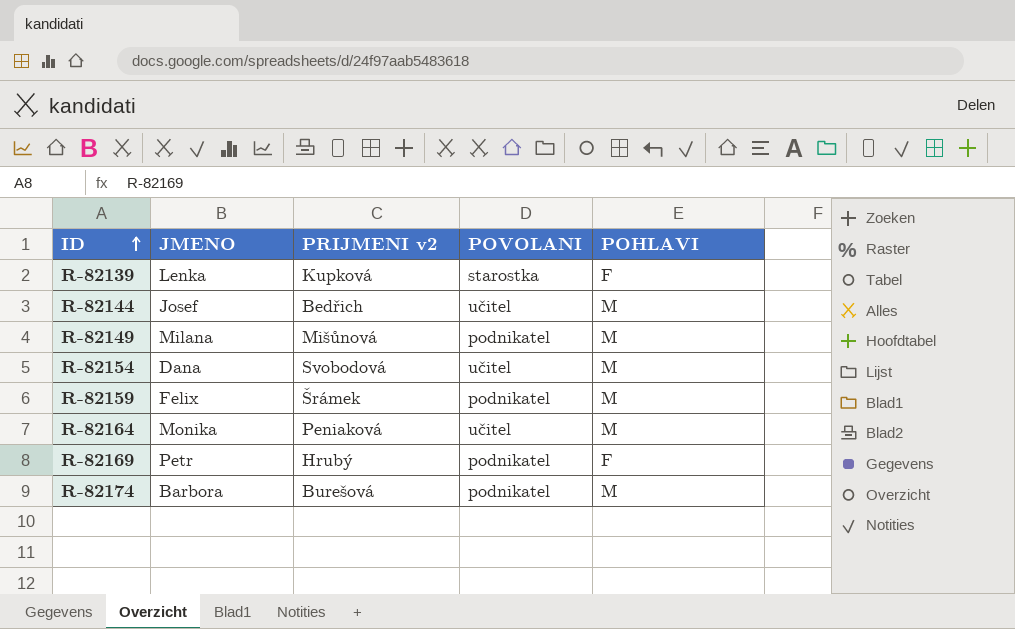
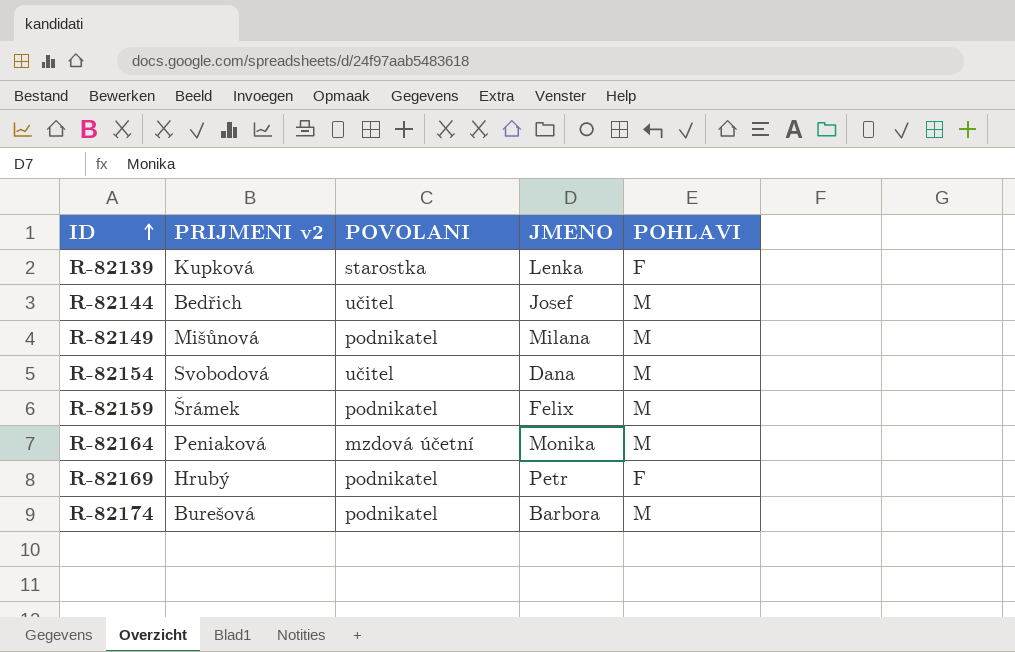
column JMENO | position: 2 -> 4
R-82164 | POVOLANI: učitel -> mzdová účetní

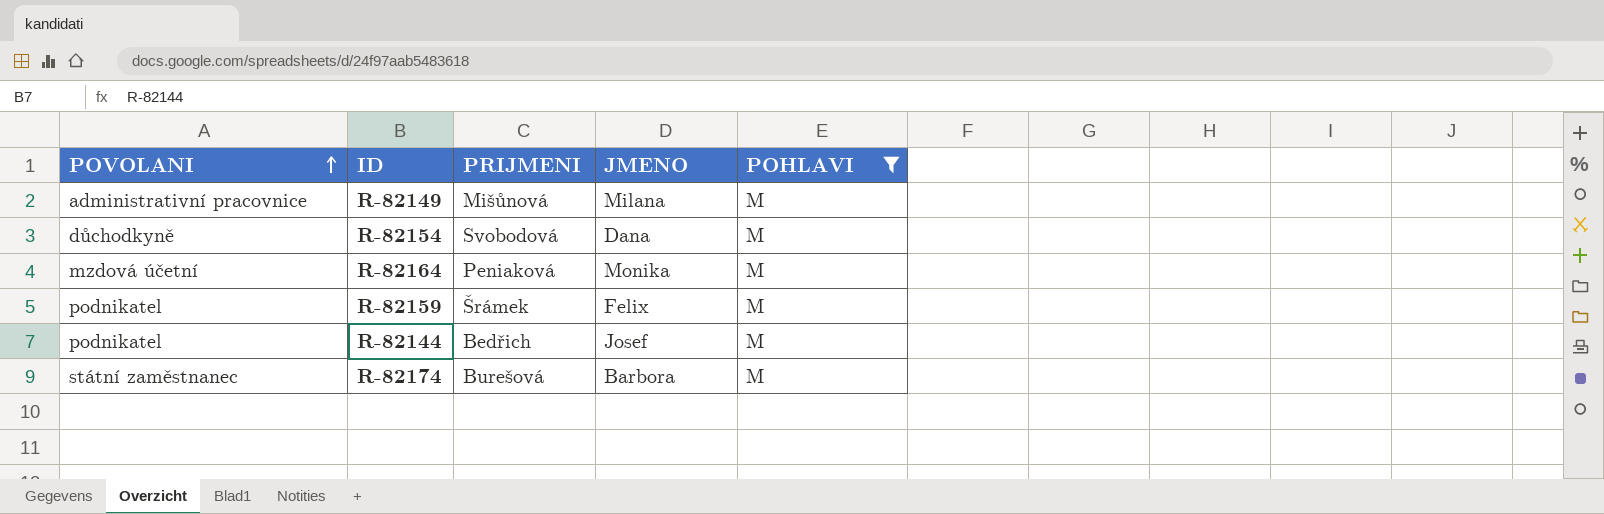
filter: none -> POHLAVI = M
row order: ID ascending -> POVOLANI ascending
column POVOLANI | position: 3 -> 1
column name: PRIJMENI v2 -> PRIJMENI
R-82149 | POVOLANI: podnikatel -> administrativní pracovnice
R-82154 | POVOLANI: učitel -> důchodkyně
R-82144 | POVOLANI: učitel -> podnikatel
R-82174 | POVOLANI: podnikatel -> státní zaměstnanec

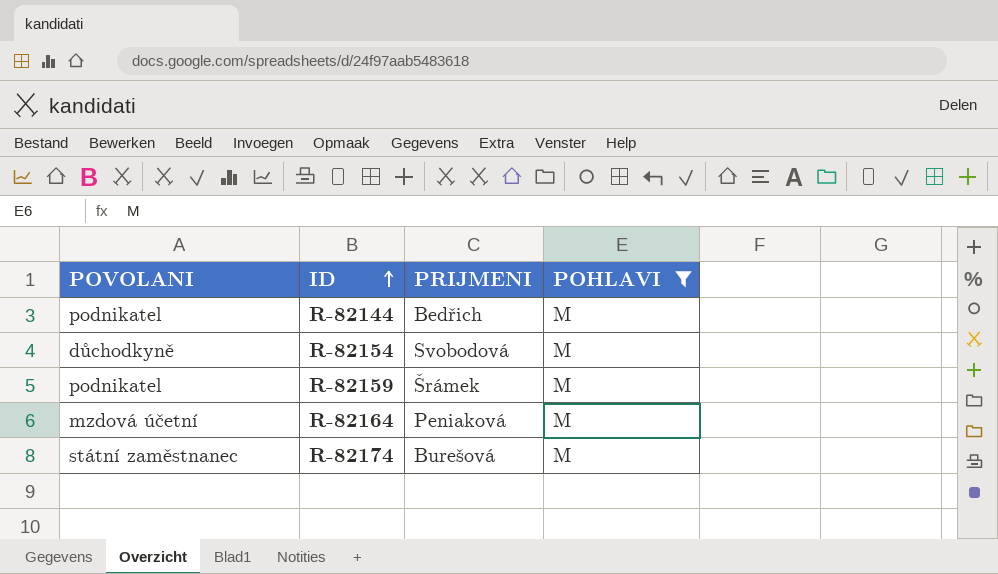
row order: POVOLANI ascending -> ID ascending
column JMENO | position: 4 -> none
row R-82149: administrativní pracovnice | Mišůnová | Milana | M -> none

